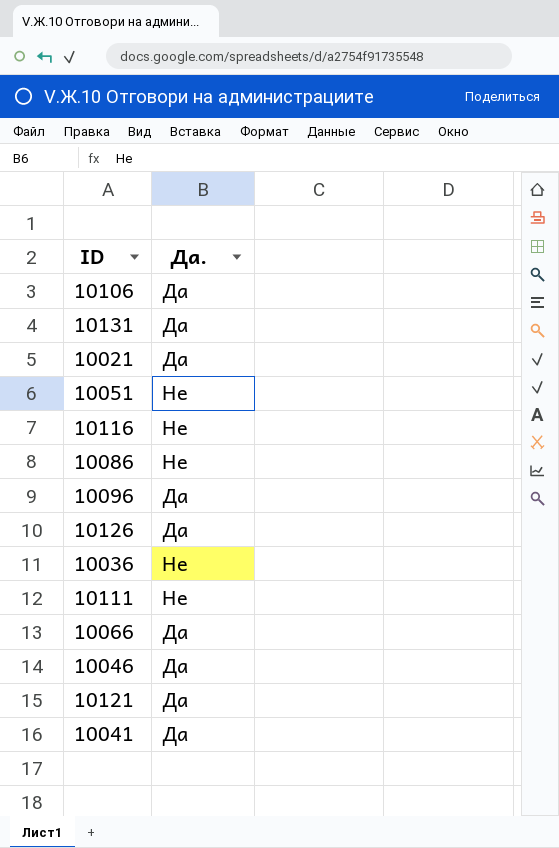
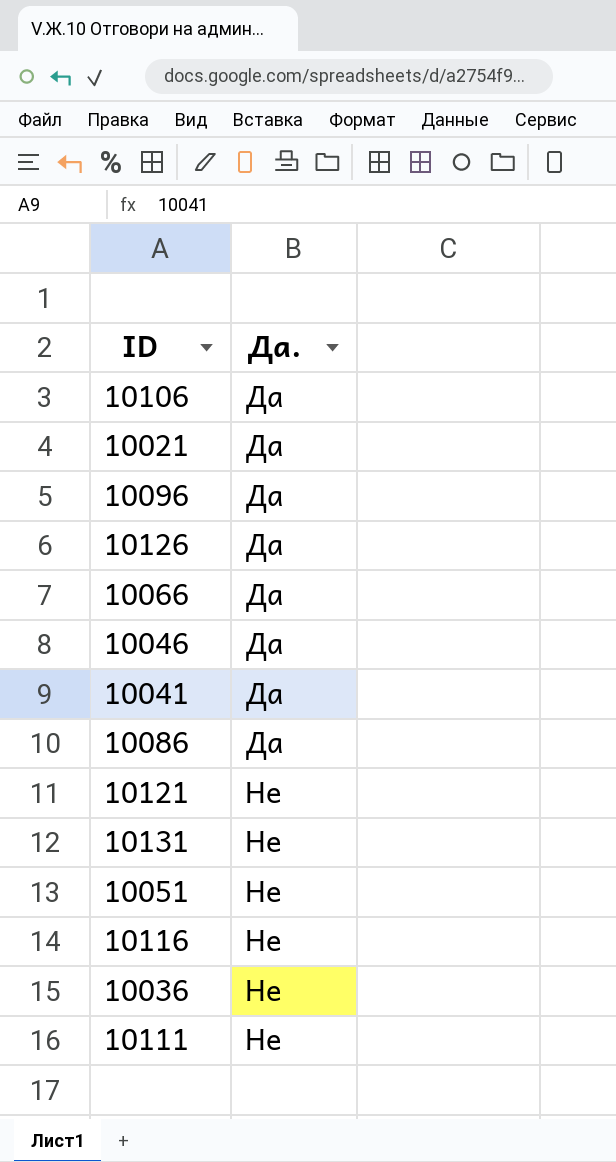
row order: none -> Да. ascending
10086 | Да.: Не -> Да
10121 | Да.: Да -> Не
10131 | Да.: Да -> Не

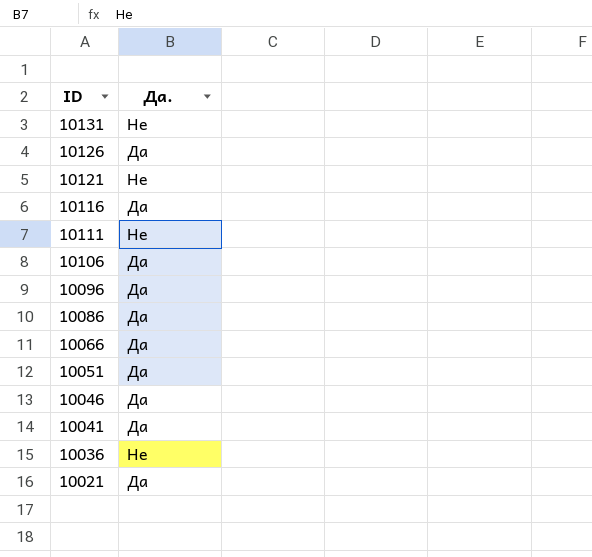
row order: Да. ascending -> ID descending
10116 | Да.: Не -> Да
10051 | Да.: Не -> Да

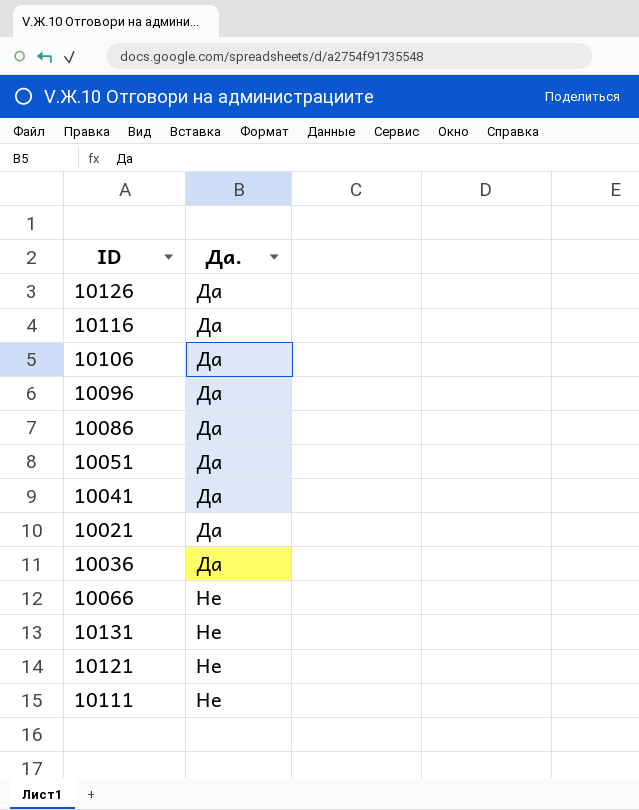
row order: ID descending -> Да. ascending
row 10046: Да -> none
10036 | Да.: Не -> Да
10066 | Да.: Да -> Не

